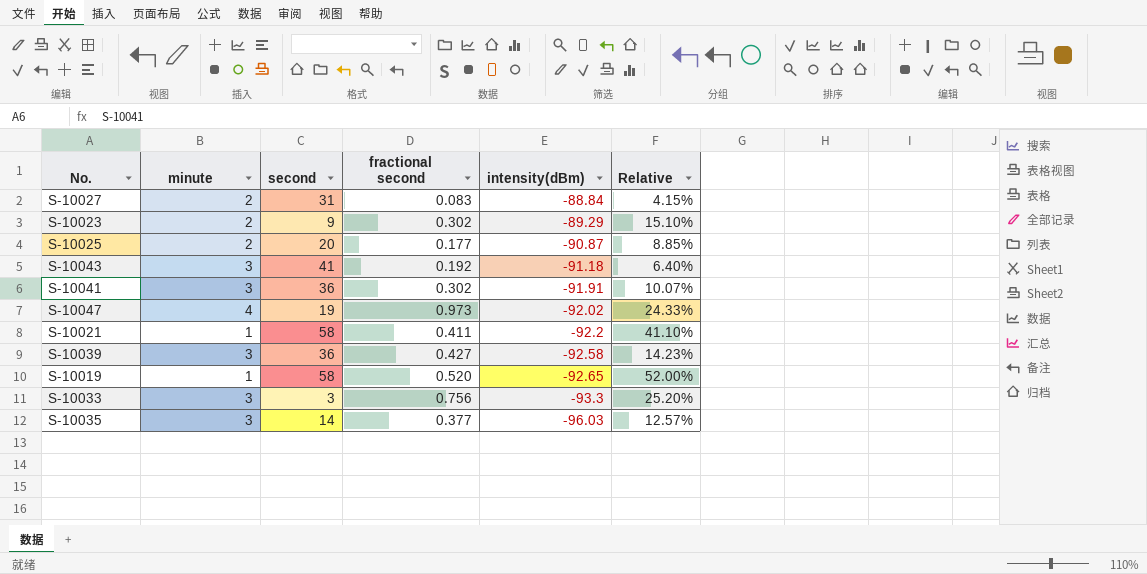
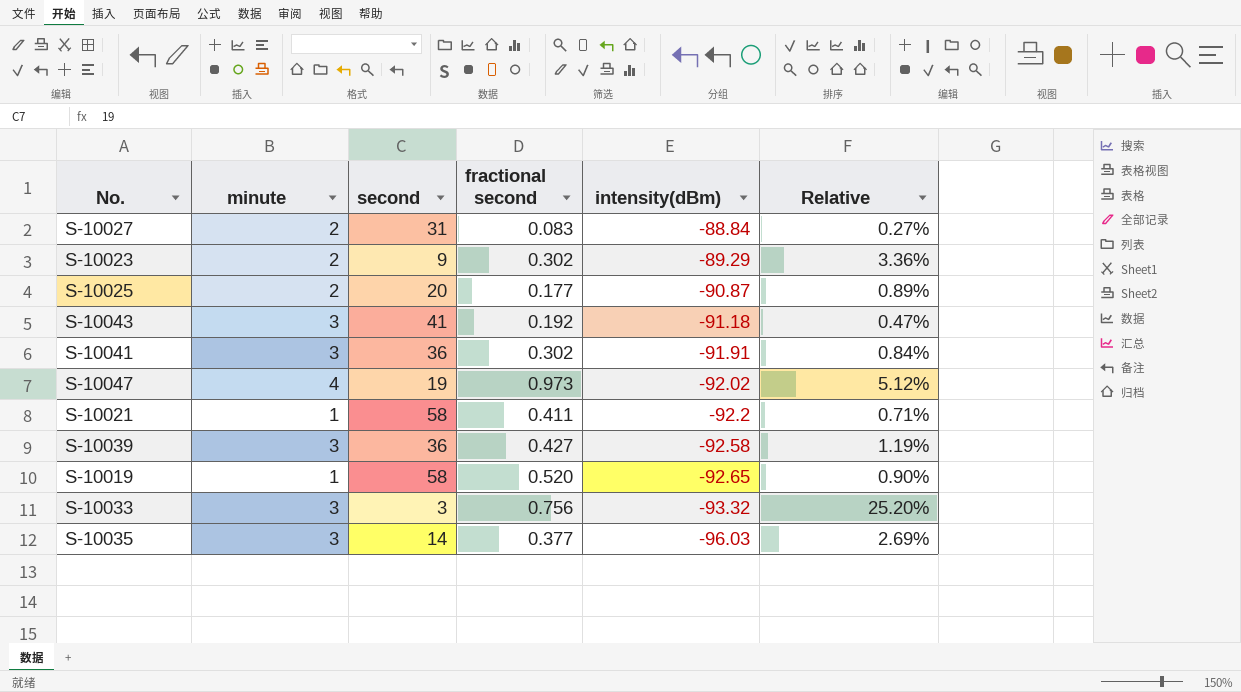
column Relative | formula: [fractional second] / [minute] -> [fractional second] / [second]
S-10033 | intensity(dBm): -93.3 -> -93.32

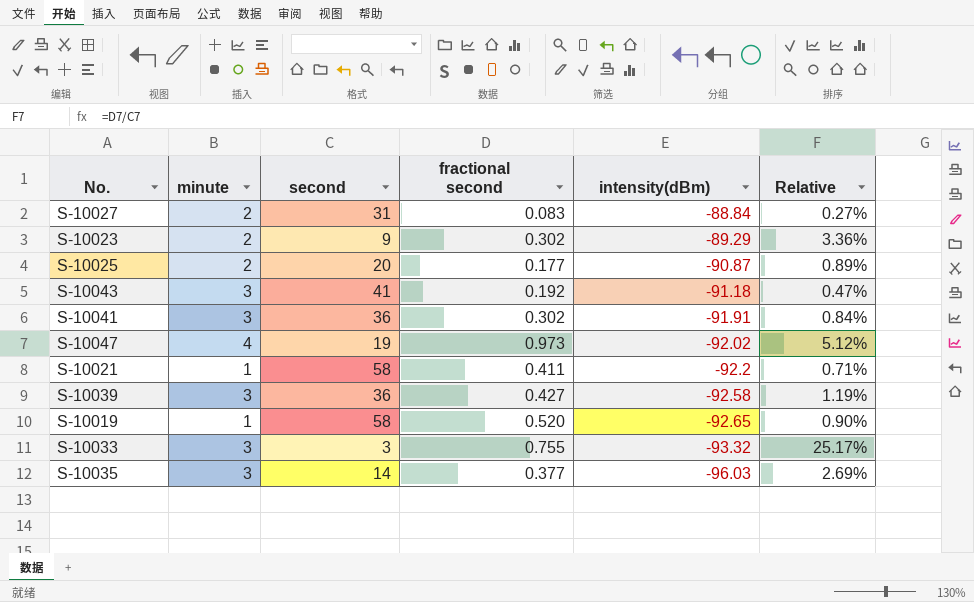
S-10033 | fractional second: 0.756 -> 0.755
S-10033 | Relative: 25.20% -> 25.17%

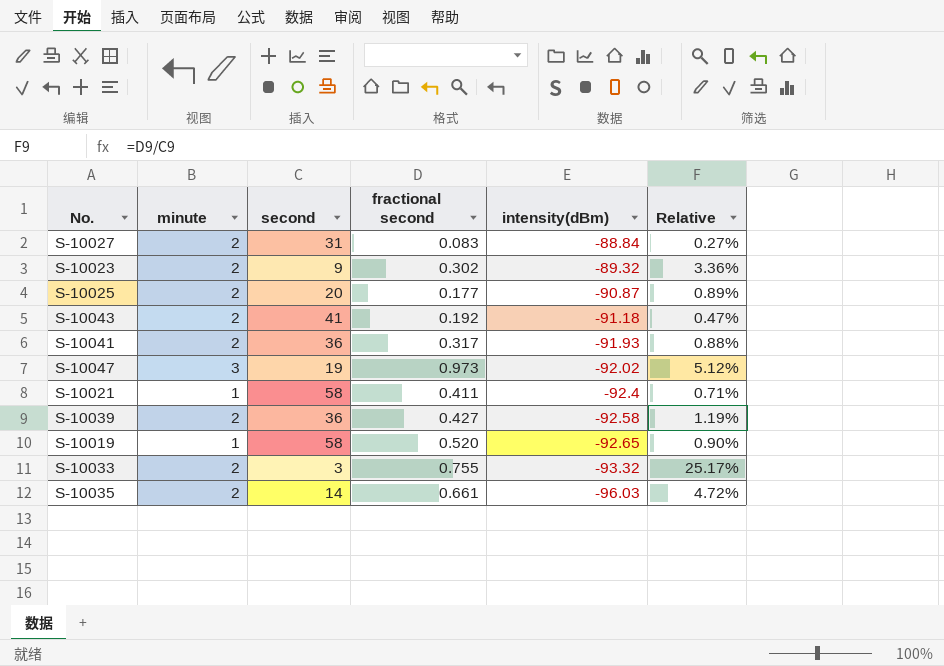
S-10023 | intensity(dBm): -89.29 -> -89.32
S-10043 | minute: 3 -> 2
S-10041 | minute: 3 -> 2
S-10041 | fractional second: 0.302 -> 0.317
S-10041 | intensity(dBm): -91.91 -> -91.93
S-10041 | Relative: 0.84% -> 0.88%
S-10047 | minute: 4 -> 3
S-10021 | intensity(dBm): -92.2 -> -92.4
S-10039 | minute: 3 -> 2
S-10033 | minute: 3 -> 2
S-10035 | minute: 3 -> 2
S-10035 | fractional second: 0.377 -> 0.661
S-10035 | Relative: 2.69% -> 4.72%

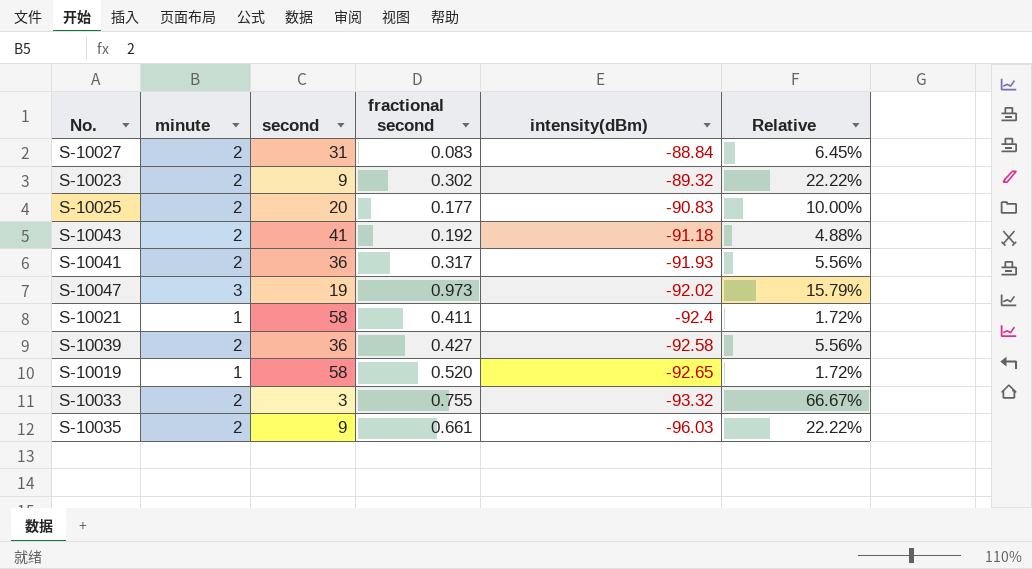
column Relative | formula: [fractional second] / [second] -> [minute] / [second]
S-10025 | intensity(dBm): -90.87 -> -90.83
S-10035 | second: 14 -> 9

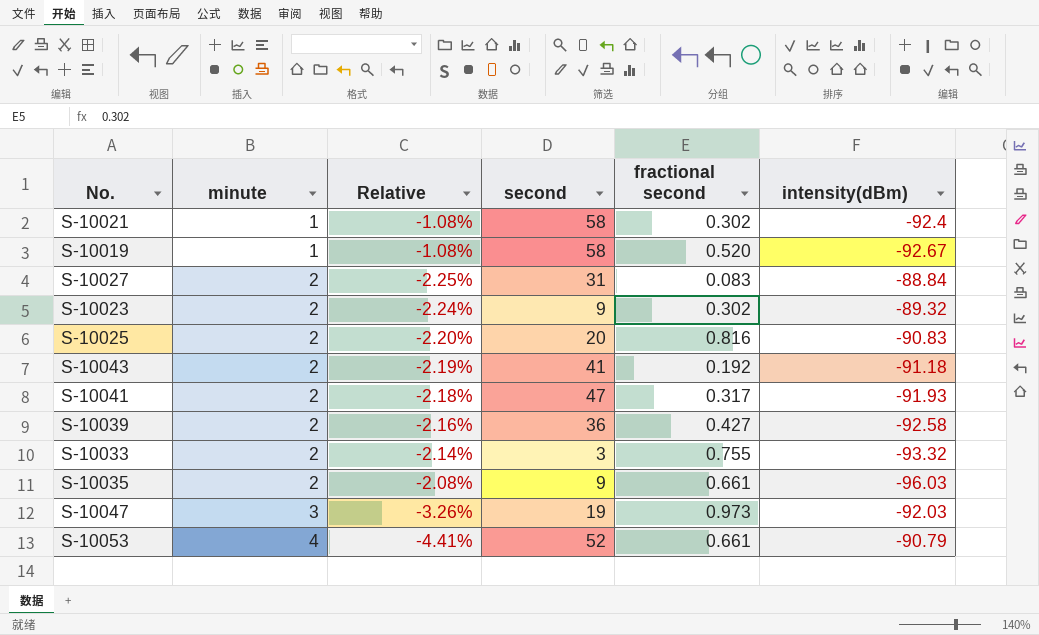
row order: intensity(dBm) descending -> minute ascending
column Relative | formula: [minute] / [second] -> [minute] / [intensity(dBm)]
column Relative | position: 6 -> 3
S-10021 | fractional second: 0.411 -> 0.302
S-10019 | intensity(dBm): -92.65 -> -92.67
S-10025 | fractional second: 0.177 -> 0.816
S-10041 | second: 36 -> 47
S-10047 | intensity(dBm): -92.02 -> -92.03
row S-10053: none -> 4 | -4.41% | 52 | 0.661 | -90.79

